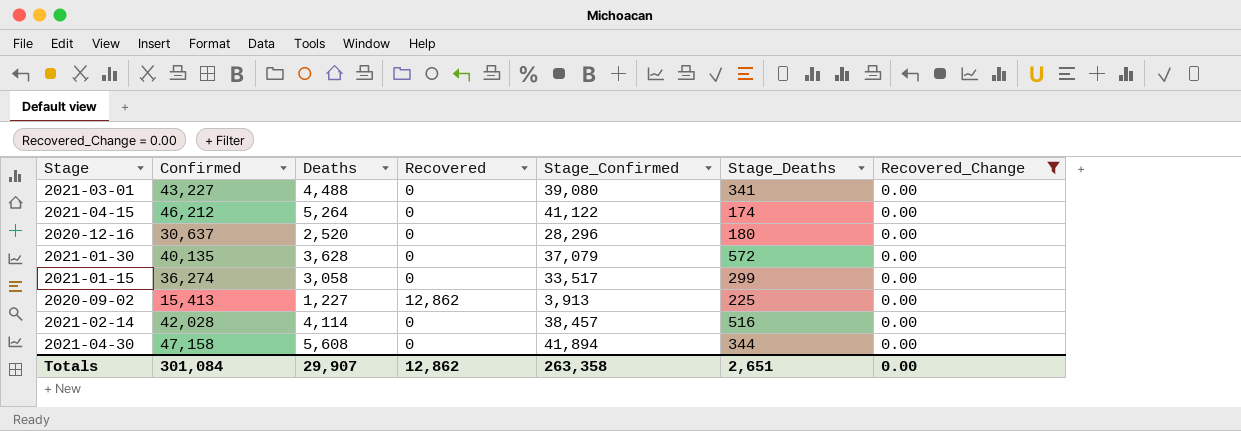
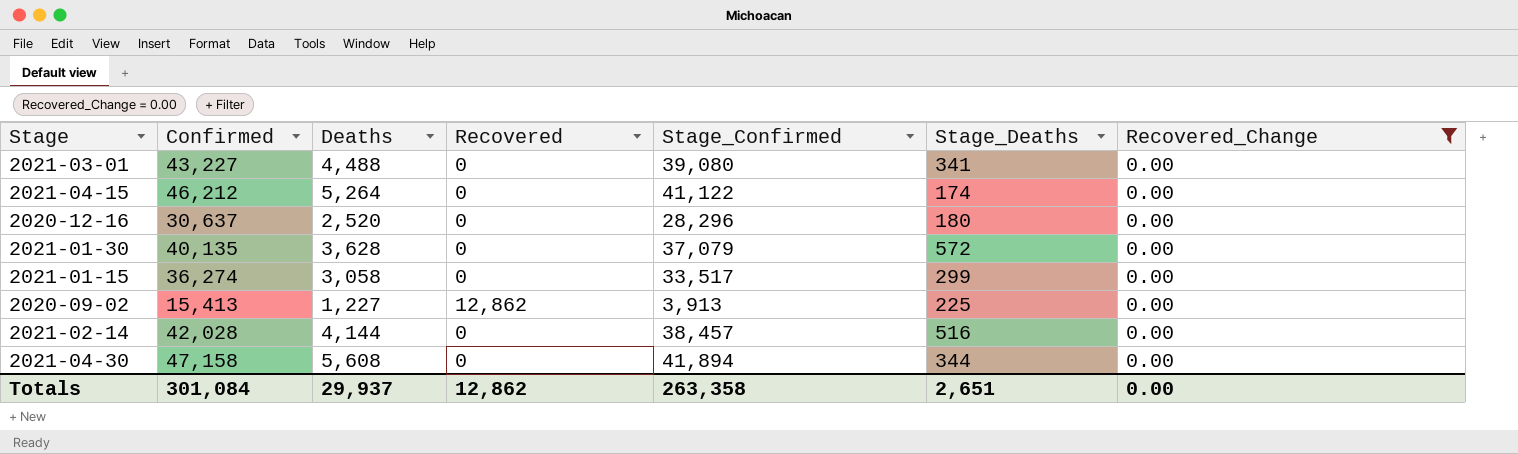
2021-02-14 | Deaths: 4,114 -> 4,144
Totals | Deaths: 29,907 -> 29,937

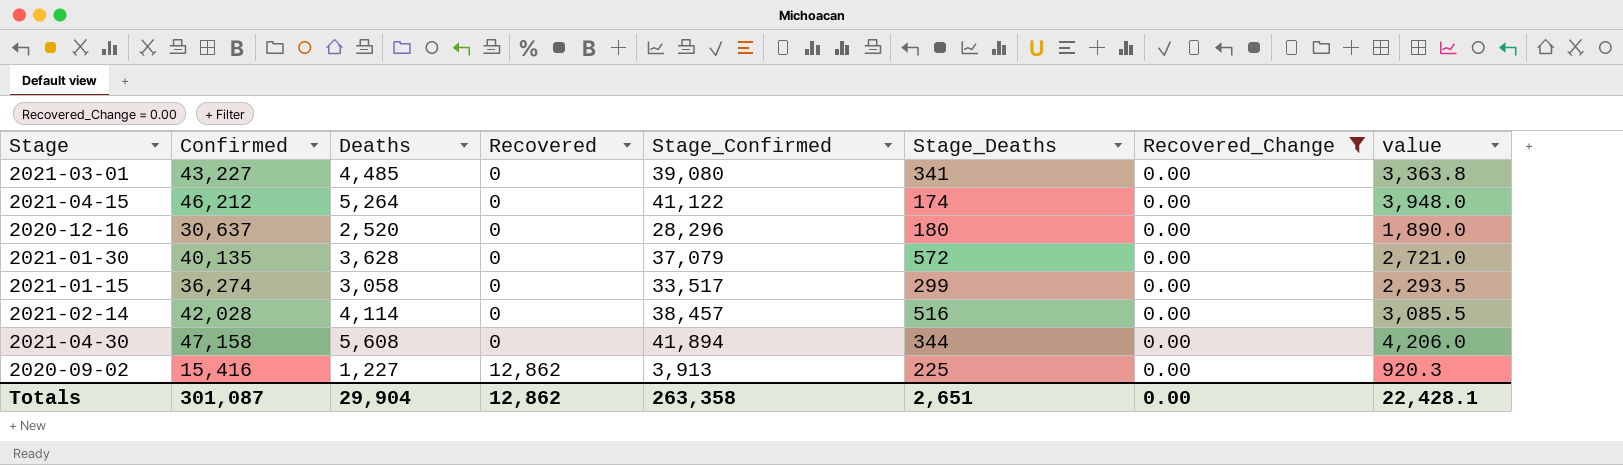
row order: none -> Recovered ascending
column value | formula: none -> [Deaths] * 0.75
2021-03-01 | Deaths: 4,488 -> 4,485
2021-02-14 | Deaths: 4,144 -> 4,114
2020-09-02 | Confirmed: 15,413 -> 15,416
Totals | Confirmed: 301,084 -> 301,087
Totals | Deaths: 29,937 -> 29,904

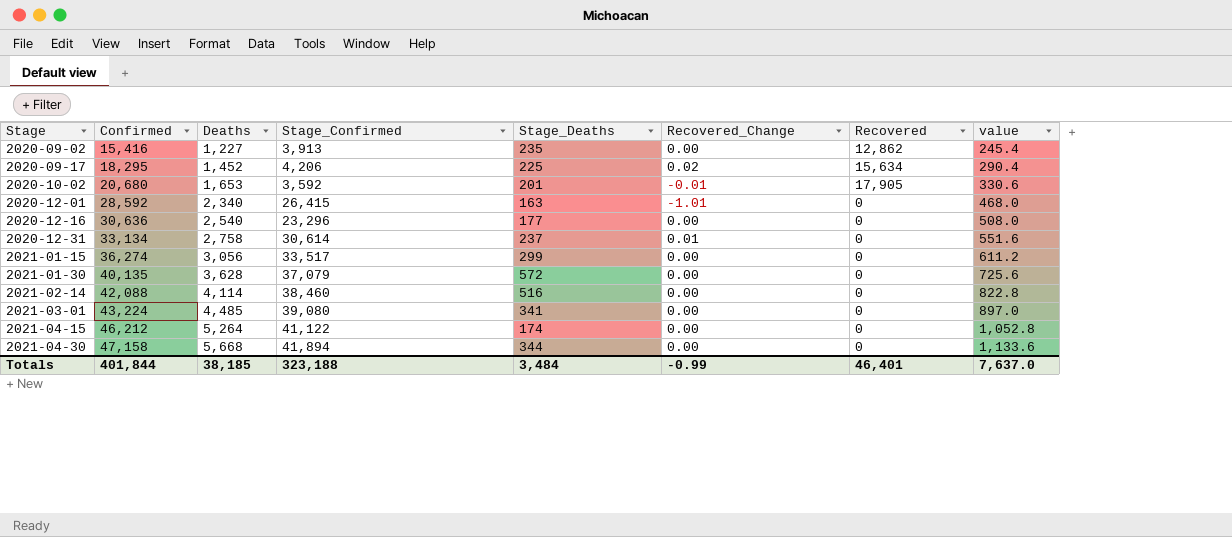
filter: Recovered_Change = 0.00 -> none
row order: Recovered ascending -> Stage ascending
column Recovered | position: 4 -> 7
column value | formula: [Deaths] * 0.75 -> [Deaths] * 0.2
2020-09-02 | Stage_Deaths: 225 -> 235
2020-12-16 | Confirmed: 30,637 -> 30,636
2020-12-16 | Deaths: 2,520 -> 2,540
2020-12-16 | Stage_Confirmed: 28,296 -> 23,296
2020-12-16 | Stage_Deaths: 180 -> 177
2021-01-15 | Deaths: 3,058 -> 3,056
2021-02-14 | Confirmed: 42,028 -> 42,088
2021-02-14 | Stage_Confirmed: 38,457 -> 38,460
2021-03-01 | Confirmed: 43,227 -> 43,224
2021-04-30 | Deaths: 5,608 -> 5,668
Totals | Confirmed: 301,087 -> 401,844
Totals | Deaths: 29,904 -> 38,185
Totals | Stage_Confirmed: 263,358 -> 323,188
Totals | Stage_Deaths: 2,651 -> 3,484
Totals | Recovered_Change: 0.00 -> -0.99
Totals | Recovered: 12,862 -> 46,401
Totals | value: 22,428.1 -> 7,637.0

